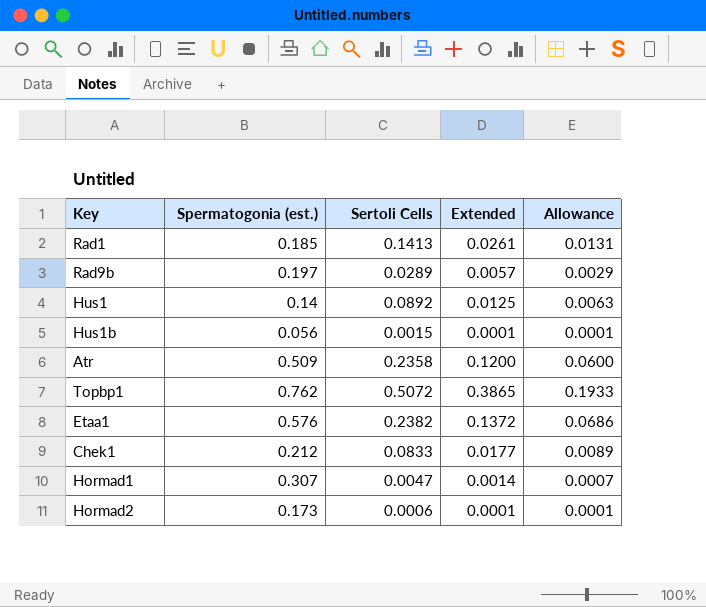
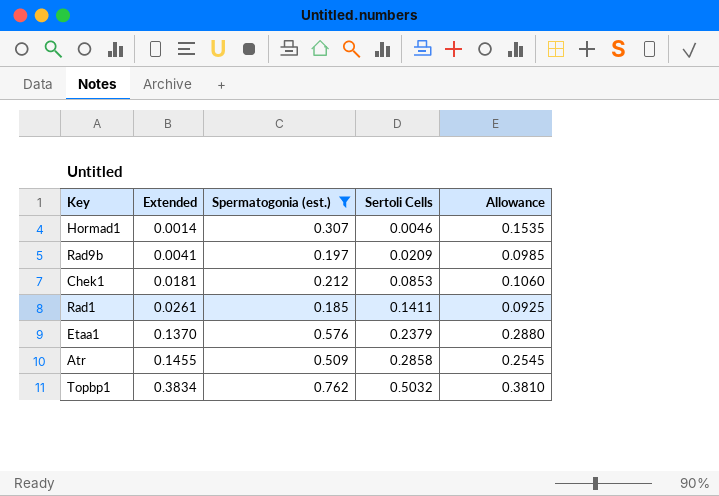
filter: none -> Spermatogonia (est.) >= 0.185
row order: none -> Extended ascending
column Extended | position: 4 -> 2
column Allowance | formula: [Extended] * 0.5 -> [Spermatogonia (est.)] * 0.5
Hormad1 | Sertoli Cells: 0.0047 -> 0.0046
Rad9b | Extended: 0.0057 -> 0.0041
Rad9b | Sertoli Cells: 0.0289 -> 0.0209
Chek1 | Extended: 0.0177 -> 0.0181
Chek1 | Sertoli Cells: 0.0833 -> 0.0853
Rad1 | Sertoli Cells: 0.1413 -> 0.1411
Etaa1 | Extended: 0.1372 -> 0.1370
Etaa1 | Sertoli Cells: 0.2382 -> 0.2379
Atr | Extended: 0.1200 -> 0.1455
Atr | Sertoli Cells: 0.2358 -> 0.2858
Topbp1 | Extended: 0.3865 -> 0.3834
Topbp1 | Sertoli Cells: 0.5072 -> 0.5032

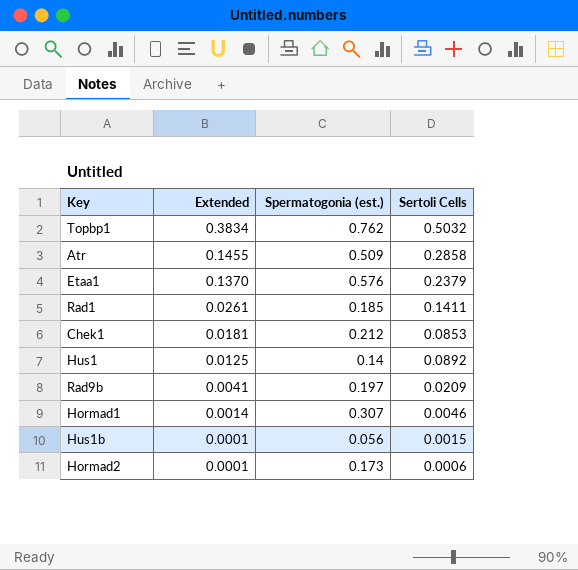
filter: Spermatogonia (est.) >= 0.185 -> none
row order: Extended ascending -> Extended descending
column Allowance | formula: [Spermatogonia (est.)] * 0.5 -> none

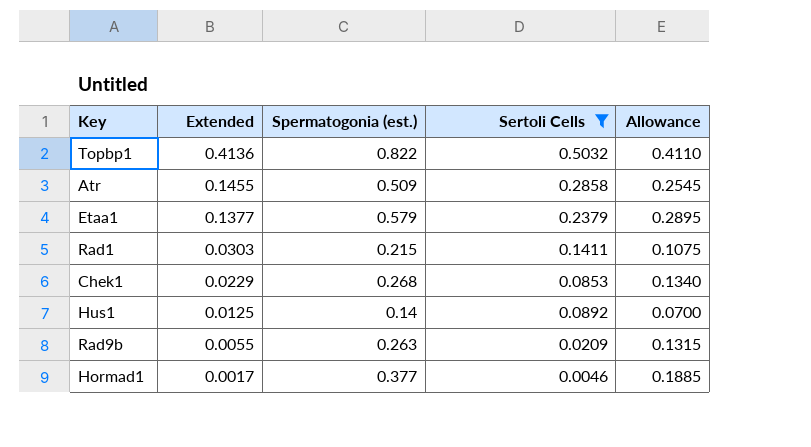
filter: none -> Sertoli Cells >= 0.0046
column Allowance | formula: none -> [Spermatogonia (est.)] * 0.5
Topbp1 | Extended: 0.3834 -> 0.4136
Topbp1 | Spermatogonia (est.): 0.762 -> 0.822
Etaa1 | Extended: 0.1370 -> 0.1377
Etaa1 | Spermatogonia (est.): 0.576 -> 0.579
Rad1 | Extended: 0.0261 -> 0.0303
Rad1 | Spermatogonia (est.): 0.185 -> 0.215
Chek1 | Extended: 0.0181 -> 0.0229
Chek1 | Spermatogonia (est.): 0.212 -> 0.268
Rad9b | Extended: 0.0041 -> 0.0055
Rad9b | Spermatogonia (est.): 0.197 -> 0.263
Hormad1 | Extended: 0.0014 -> 0.0017
Hormad1 | Spermatogonia (est.): 0.307 -> 0.377

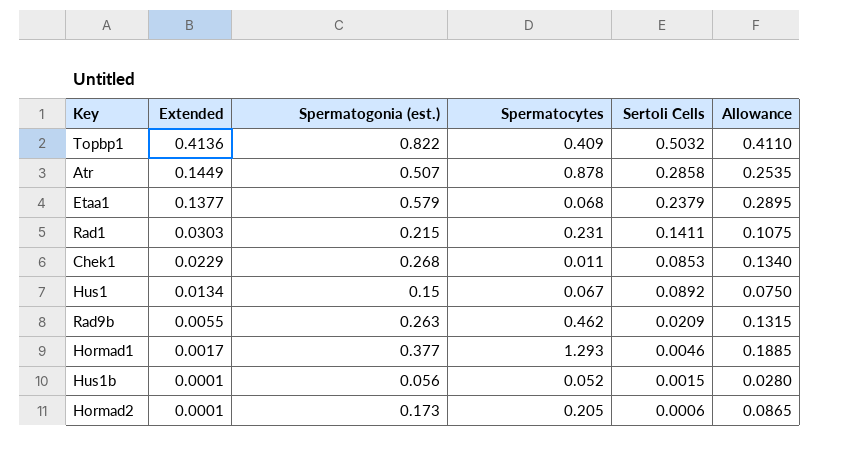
filter: Sertoli Cells >= 0.0046 -> none
column Spermatocytes | position: none -> 4
Atr | Extended: 0.1455 -> 0.1449
Atr | Spermatogonia (est.): 0.509 -> 0.507
Atr | Allowance: 0.2545 -> 0.2535
Hus1 | Extended: 0.0125 -> 0.0134
Hus1 | Spermatogonia (est.): 0.14 -> 0.15
Hus1 | Allowance: 0.0700 -> 0.0750

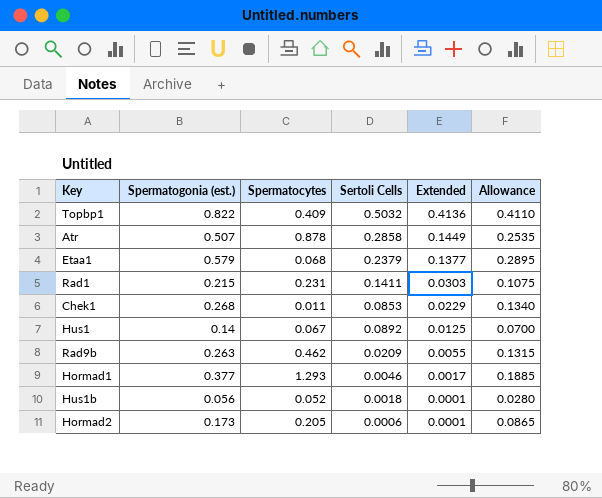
column Extended | position: 2 -> 5
Hus1 | Spermatogonia (est.): 0.15 -> 0.14
Hus1 | Extended: 0.0134 -> 0.0125
Hus1 | Allowance: 0.0750 -> 0.0700
Hus1b | Sertoli Cells: 0.0015 -> 0.0018

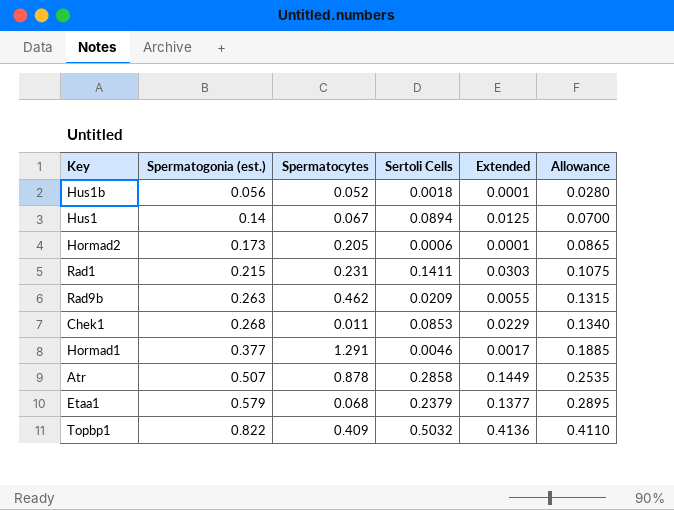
row order: Extended descending -> Spermatogonia (est.) ascending
Hus1 | Sertoli Cells: 0.0892 -> 0.0894
Hormad1 | Spermatocytes: 1.293 -> 1.291

